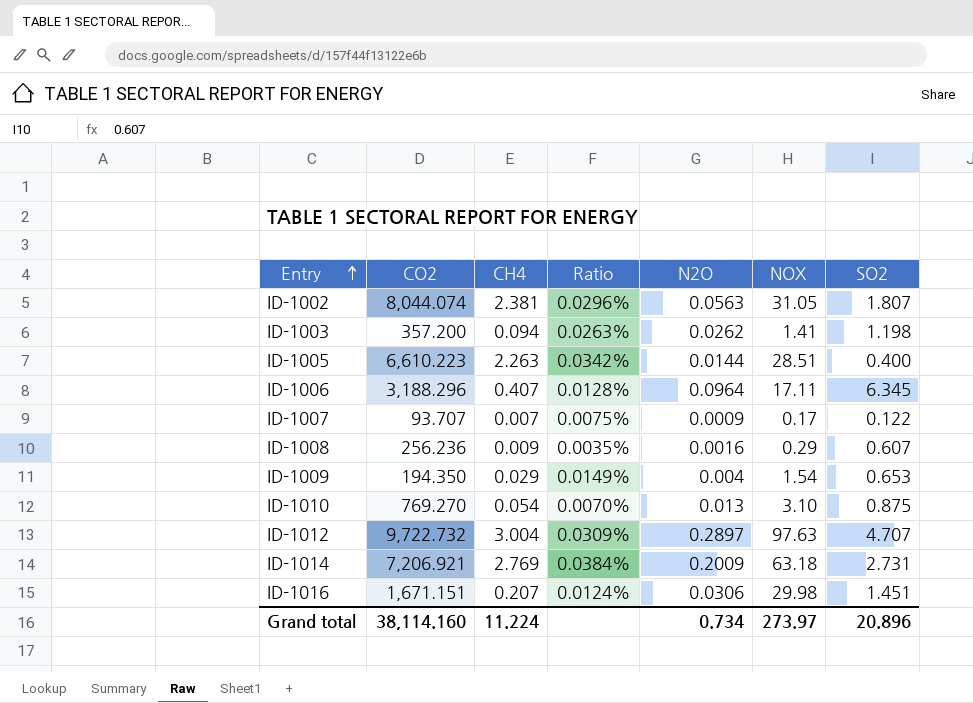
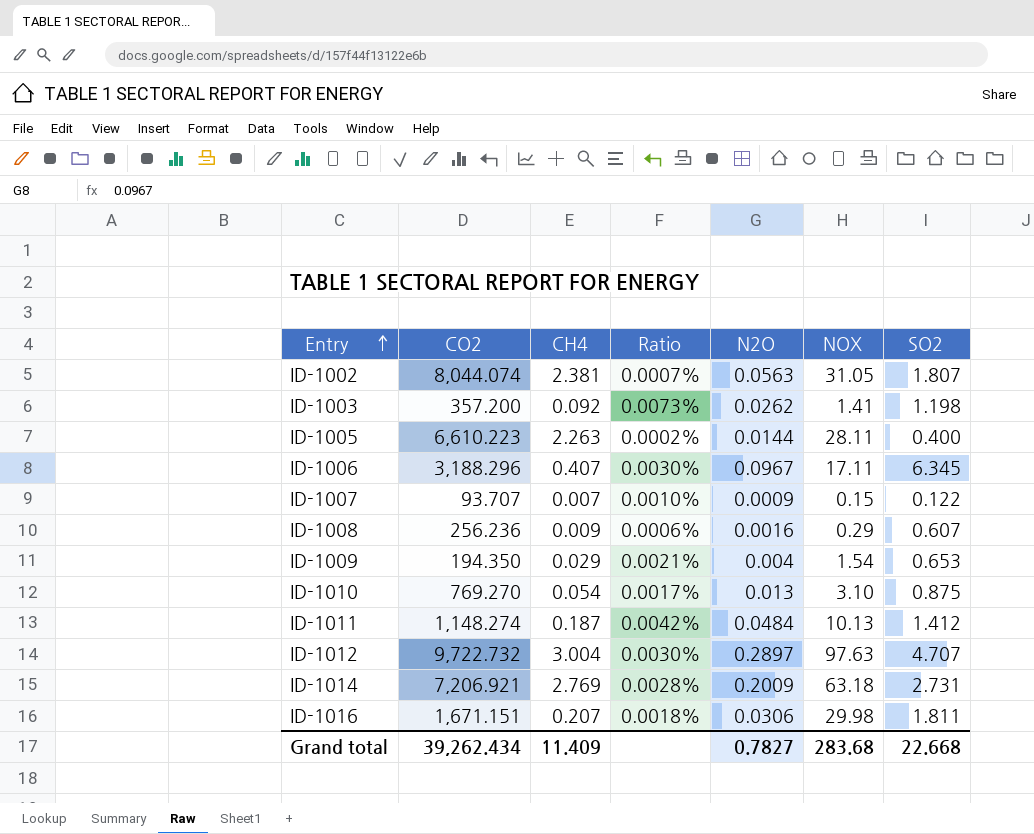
column Ratio | formula: [CH4] / [CO2] -> [N2O] / [CO2]
ID-1003 | CH4: 0.094 -> 0.092
ID-1005 | NOX: 28.51 -> 28.11
ID-1006 | N2O: 0.0964 -> 0.0967
ID-1007 | NOX: 0.17 -> 0.15
row ID-1011: none -> 1,148.274 | 0.187 | 0.0042% | 0.0484 | 10.13 | 1.412
ID-1016 | SO2: 1.451 -> 1.811
Grand total | CO2: 38,114.160 -> 39,262.434
Grand total | CH4: 11.224 -> 11.409
Grand total | N2O: 0.734 -> 0.7827
Grand total | NOX: 273.97 -> 283.68
Grand total | SO2: 20.896 -> 22.668

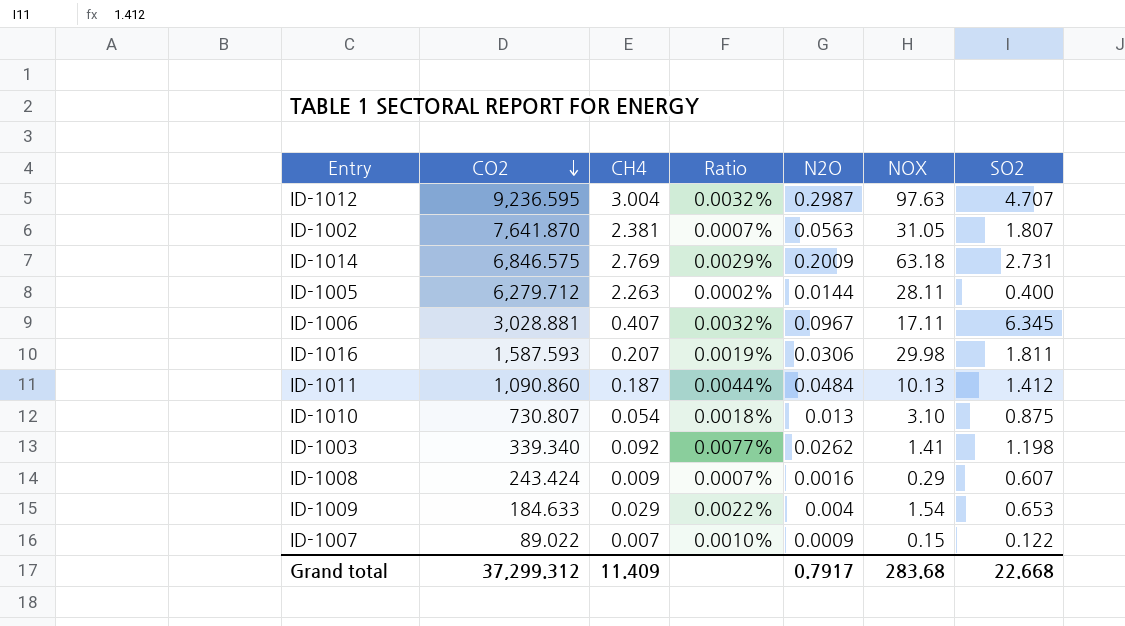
row order: Entry ascending -> CO2 descending
ID-1012 | CO2: 9,722.732 -> 9,236.595
ID-1012 | Ratio: 0.0030% -> 0.0032%
ID-1012 | N2O: 0.2897 -> 0.2987
ID-1002 | CO2: 8,044.074 -> 7,641.870
ID-1014 | CO2: 7,206.921 -> 6,846.575
ID-1014 | Ratio: 0.0028% -> 0.0029%
ID-1005 | CO2: 6,610.223 -> 6,279.712
ID-1006 | CO2: 3,188.296 -> 3,028.881
ID-1006 | Ratio: 0.0030% -> 0.0032%
ID-1016 | CO2: 1,671.151 -> 1,587.593
ID-1016 | Ratio: 0.0018% -> 0.0019%
ID-1011 | CO2: 1,148.274 -> 1,090.860
ID-1011 | Ratio: 0.0042% -> 0.0044%
ID-1010 | CO2: 769.270 -> 730.807
ID-1010 | Ratio: 0.0017% -> 0.0018%
ID-1003 | CO2: 357.200 -> 339.340
ID-1003 | Ratio: 0.0073% -> 0.0077%
ID-1008 | CO2: 256.236 -> 243.424
ID-1008 | Ratio: 0.0006% -> 0.0007%
ID-1009 | CO2: 194.350 -> 184.633
ID-1009 | Ratio: 0.0021% -> 0.0022%
ID-1007 | CO2: 93.707 -> 89.022
Grand total | CO2: 39,262.434 -> 37,299.312
Grand total | N2O: 0.7827 -> 0.7917

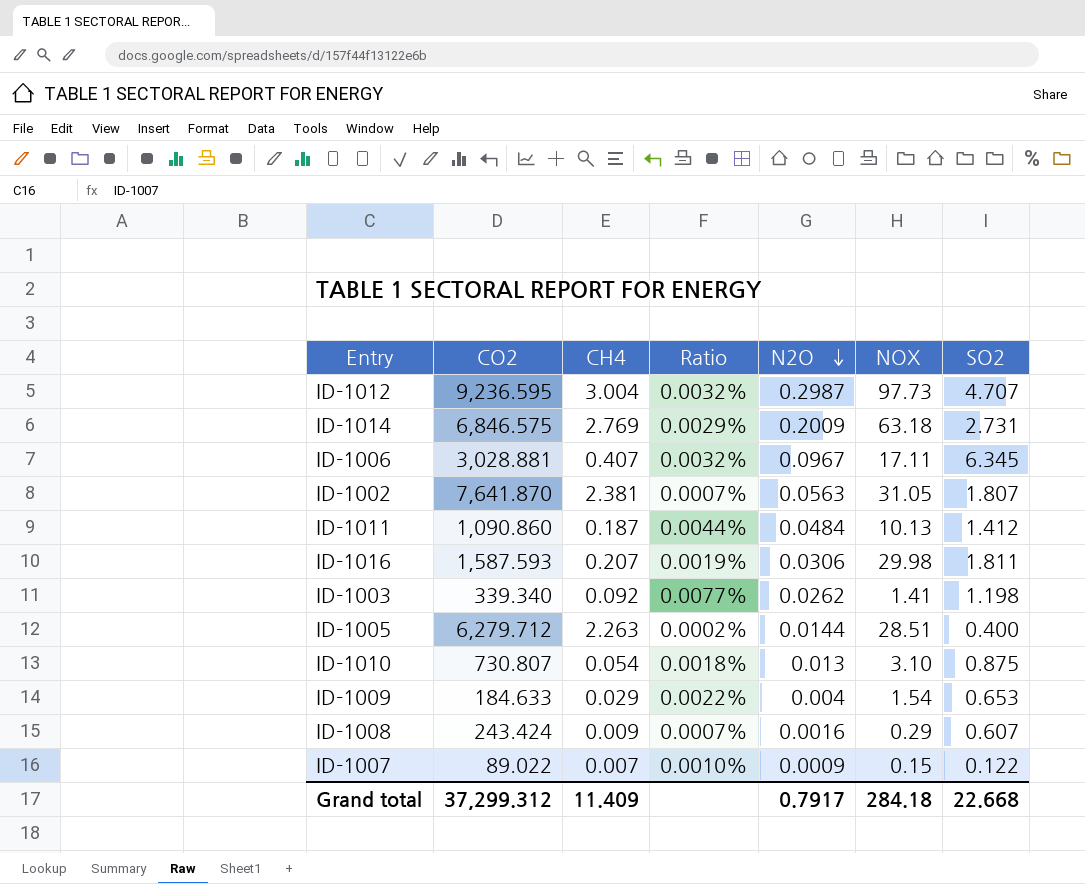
row order: CO2 descending -> N2O descending
ID-1012 | NOX: 97.63 -> 97.73
ID-1005 | NOX: 28.11 -> 28.51
Grand total | NOX: 283.68 -> 284.18

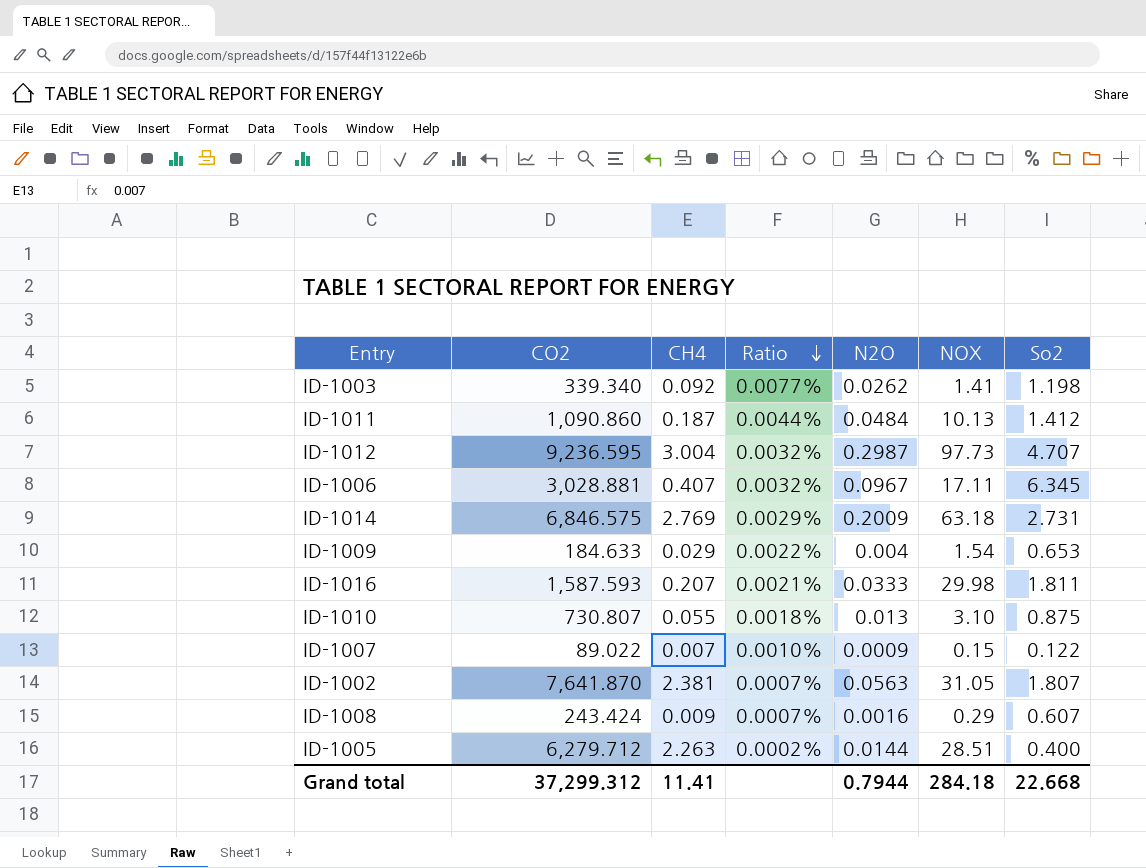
row order: N2O descending -> Ratio descending
column name: SO2 -> So2
ID-1016 | Ratio: 0.0019% -> 0.0021%
ID-1016 | N2O: 0.0306 -> 0.0333
ID-1010 | CH4: 0.054 -> 0.055
Grand total | CH4: 11.409 -> 11.41
Grand total | N2O: 0.7917 -> 0.7944

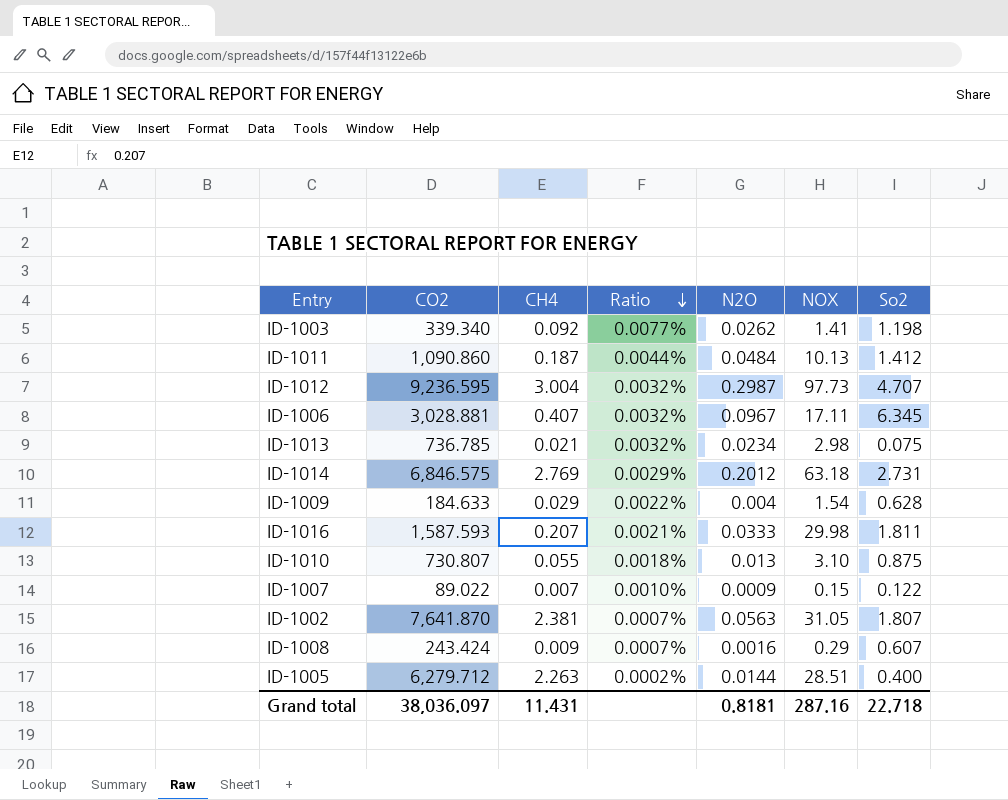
row ID-1013: none -> 736.785 | 0.021 | 0.0032% | 0.0234 | 2.98 | 0.075
ID-1014 | N2O: 0.2009 -> 0.2012
ID-1009 | So2: 0.653 -> 0.628
Grand total | CO2: 37,299.312 -> 38,036.097
Grand total | CH4: 11.41 -> 11.431
Grand total | N2O: 0.7944 -> 0.8181
Grand total | NOX: 284.18 -> 287.16
Grand total | So2: 22.668 -> 22.718

